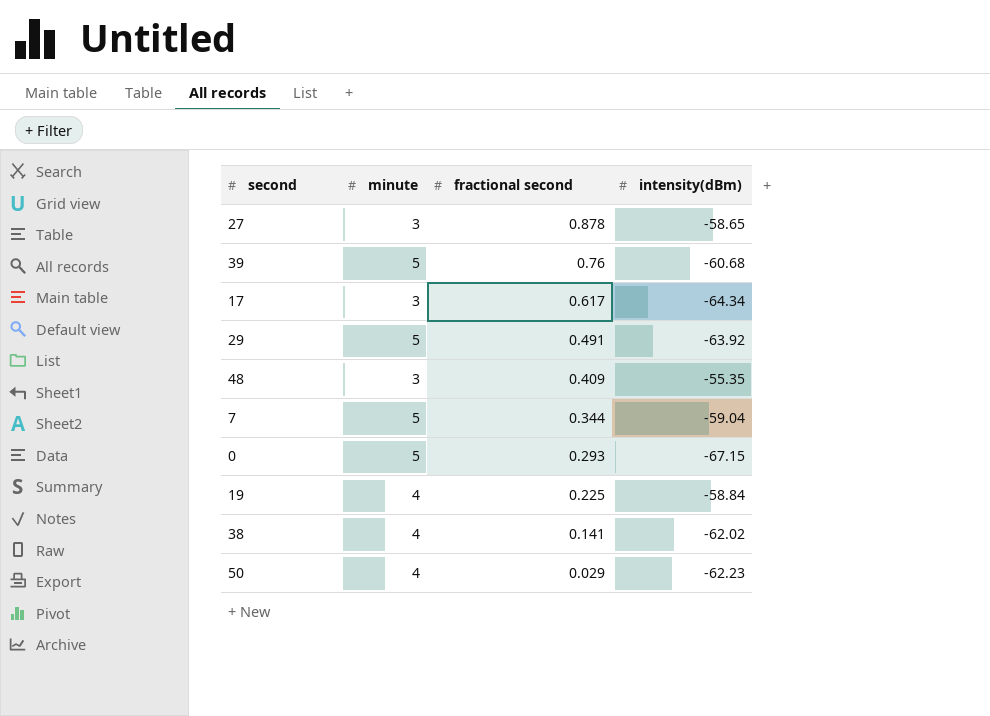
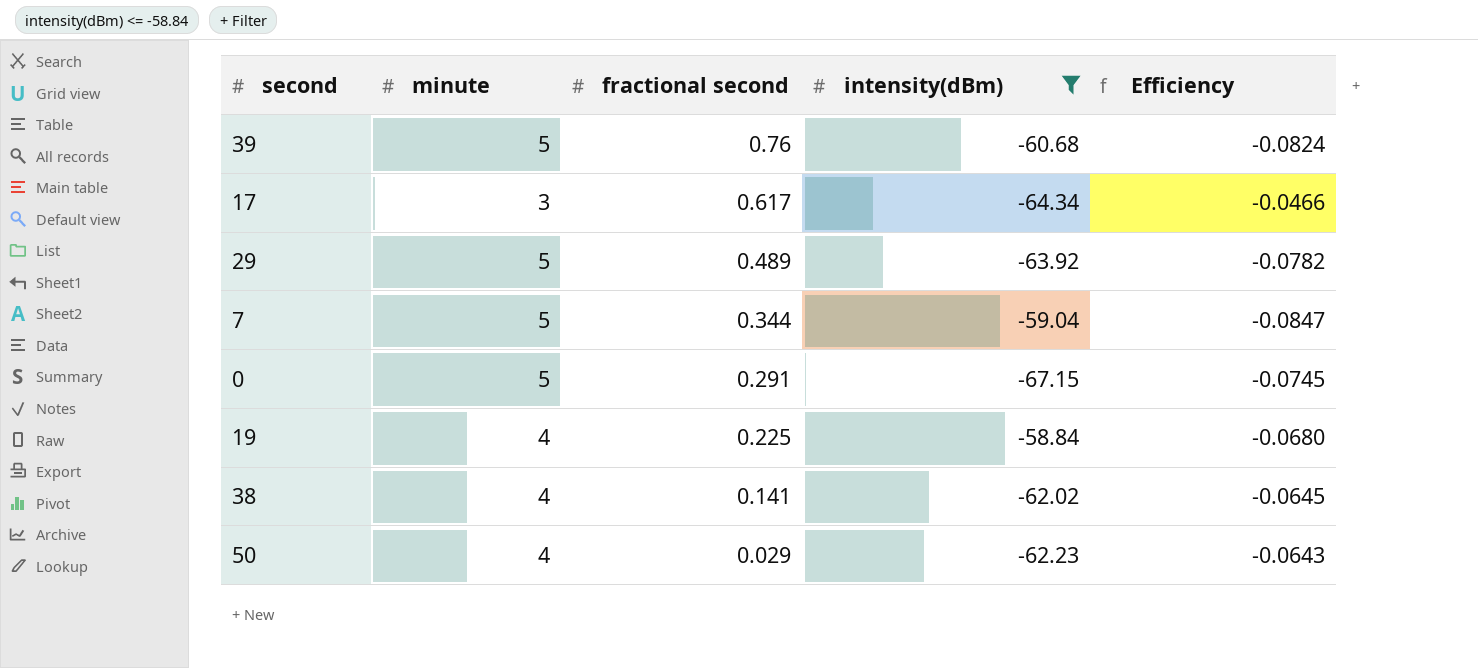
filter: none -> intensity(dBm) <= -58.84
column Efficiency | formula: none -> [minute] / [intensity(dBm)]
29 | fractional second: 0.491 -> 0.489
0 | fractional second: 0.293 -> 0.291

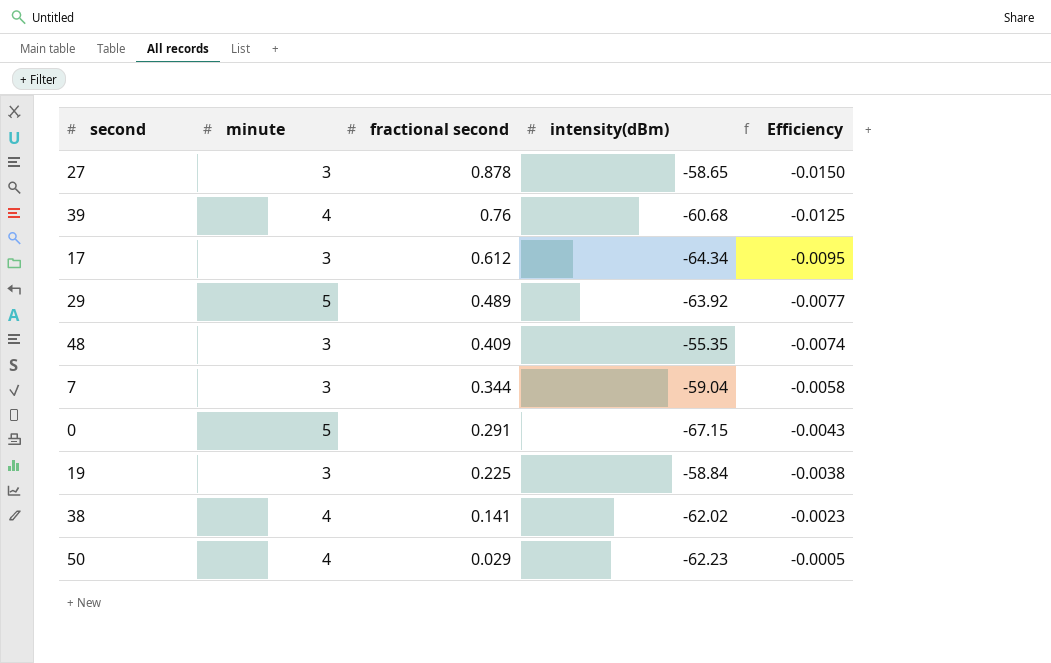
filter: intensity(dBm) <= -58.84 -> none
column Efficiency | formula: [minute] / [intensity(dBm)] -> [fractional second] / [intensity(dBm)]
39 | minute: 5 -> 4
17 | fractional second: 0.617 -> 0.612
7 | minute: 5 -> 3
19 | minute: 4 -> 3

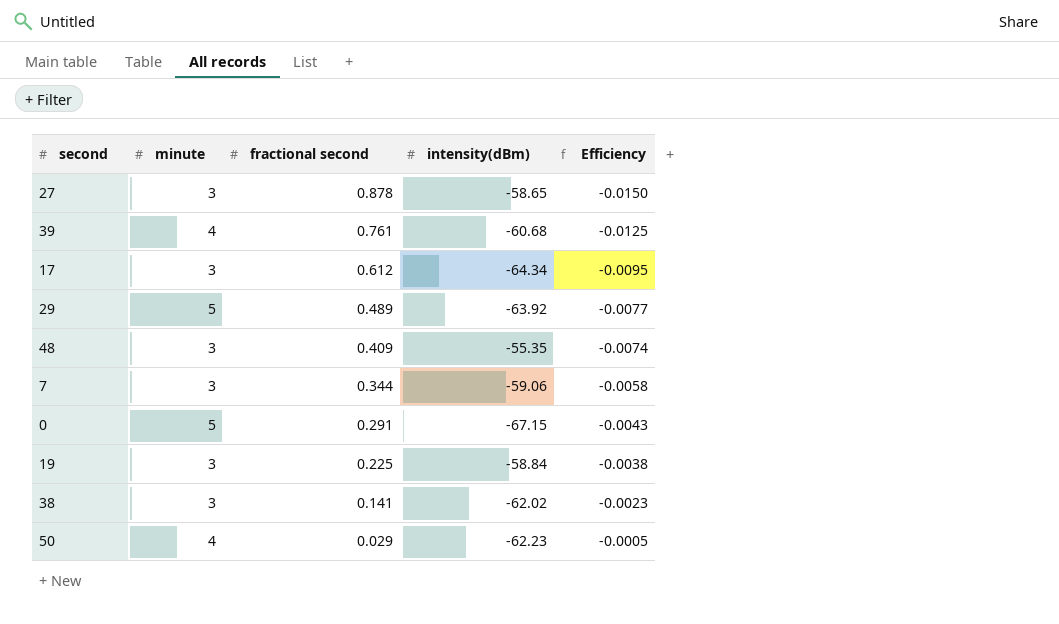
39 | fractional second: 0.76 -> 0.761
7 | intensity(dBm): -59.04 -> -59.06
38 | minute: 4 -> 3

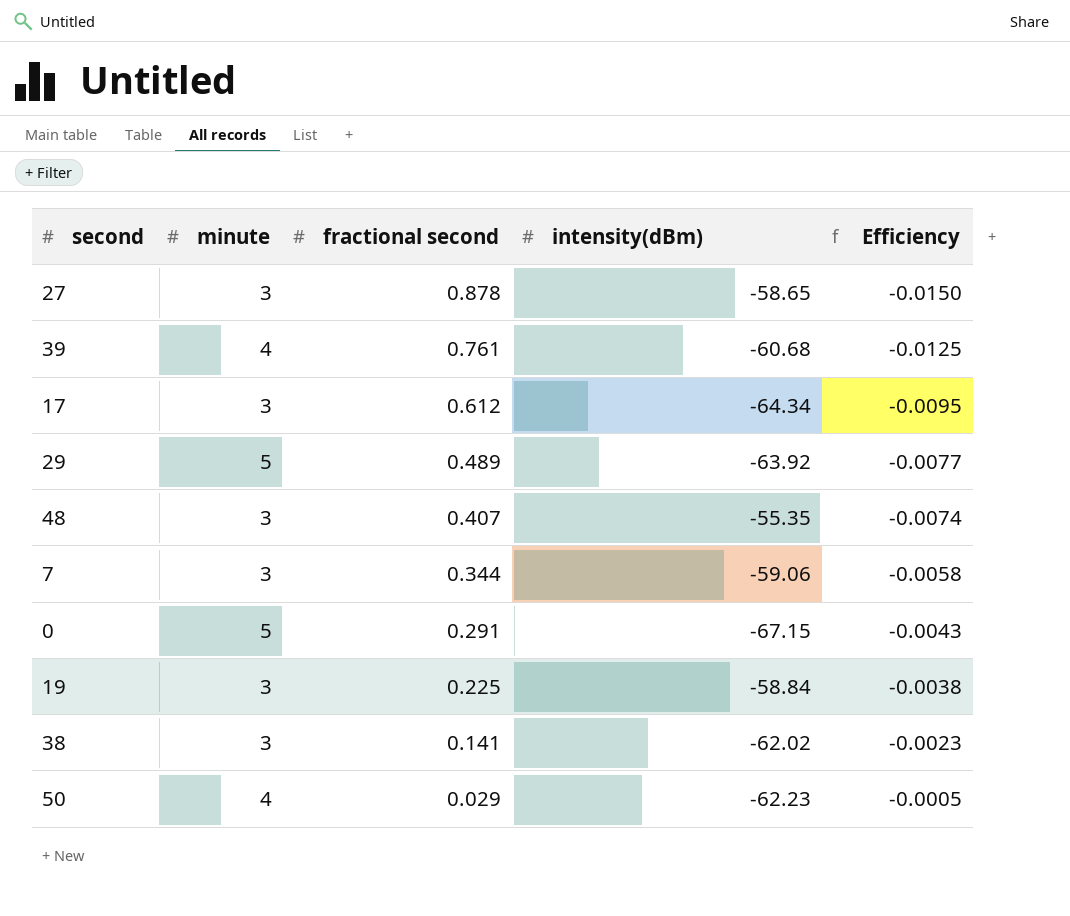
48 | fractional second: 0.409 -> 0.407

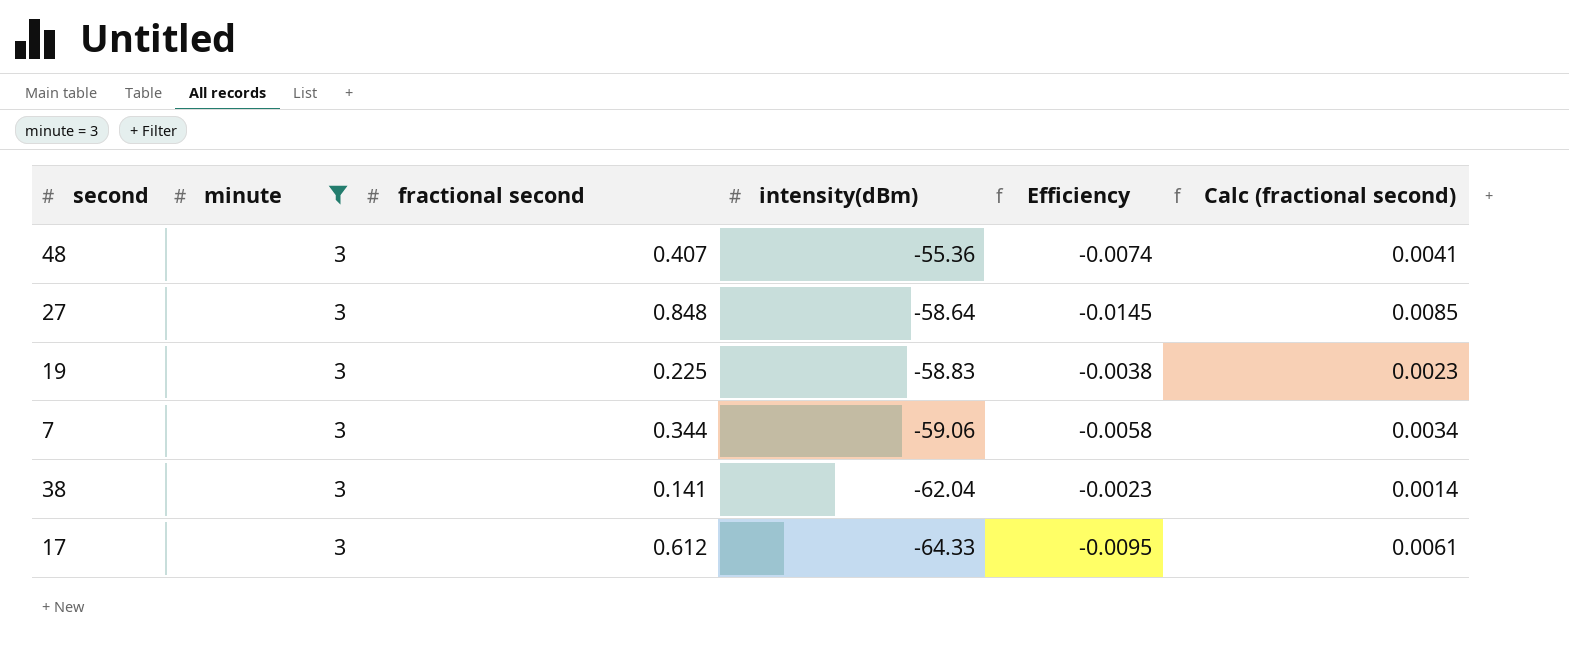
filter: none -> minute = 3
row order: fractional second descending -> intensity(dBm) descending
column Calc (fractional second) | formula: none -> [fractional second] * 0.01
48 | intensity(dBm): -55.35 -> -55.36
27 | fractional second: 0.878 -> 0.848
27 | intensity(dBm): -58.65 -> -58.64
27 | Efficiency: -0.0150 -> -0.0145
19 | intensity(dBm): -58.84 -> -58.83
38 | intensity(dBm): -62.02 -> -62.04
17 | intensity(dBm): -64.34 -> -64.33

